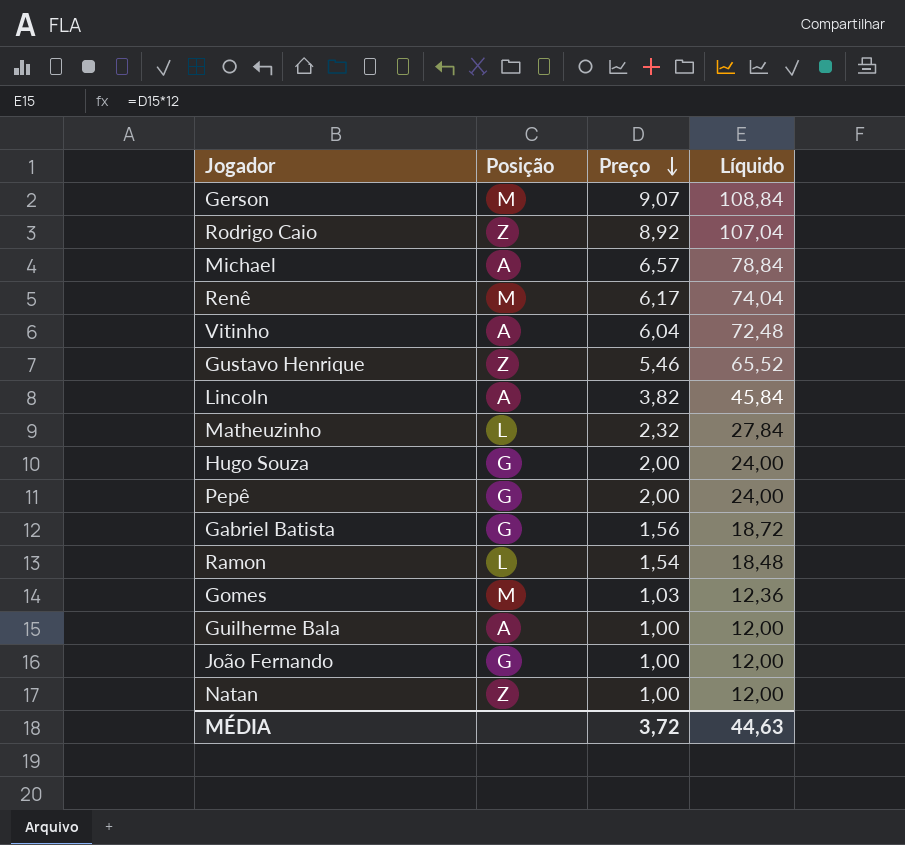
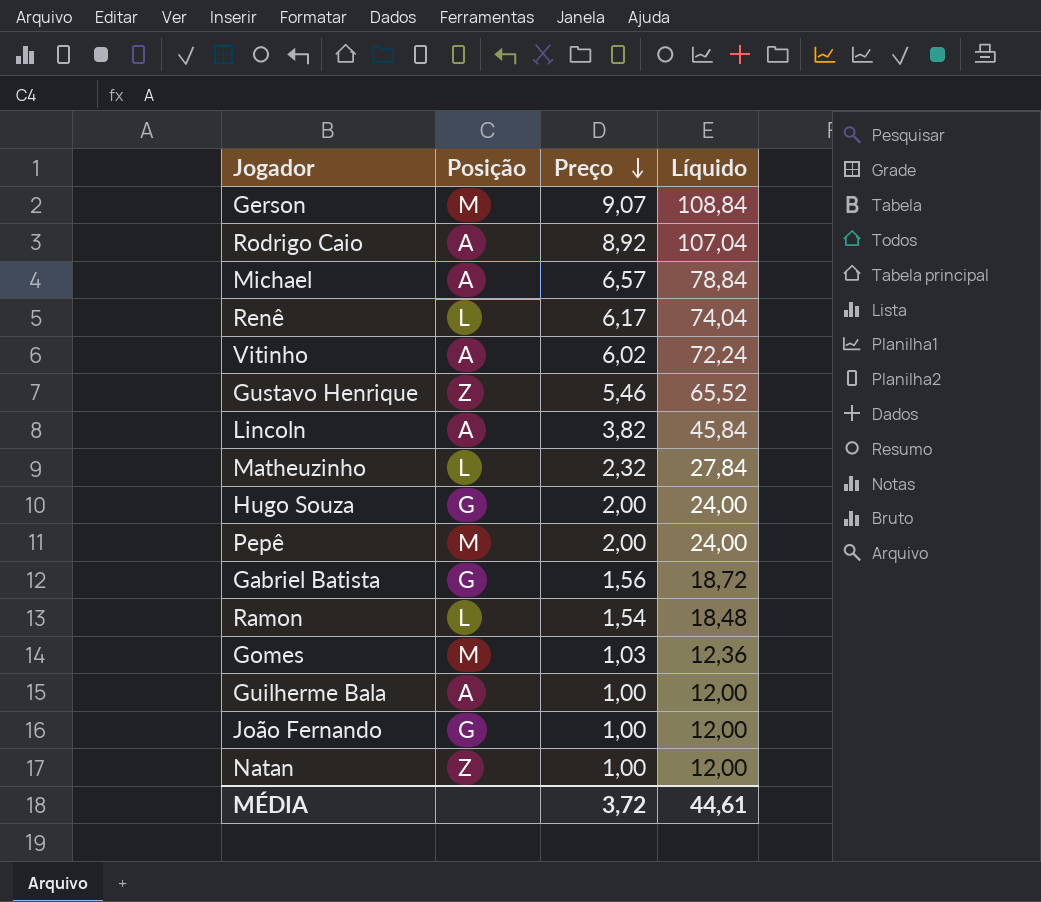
Rodrigo Caio | Posição: Z -> A
Renê | Posição: M -> L
Vitinho | Preço: 6,04 -> 6,02
Vitinho | Líquido: 72,48 -> 72,24
Pepê | Posição: G -> M
MÉDIA | Líquido: 44,63 -> 44,61

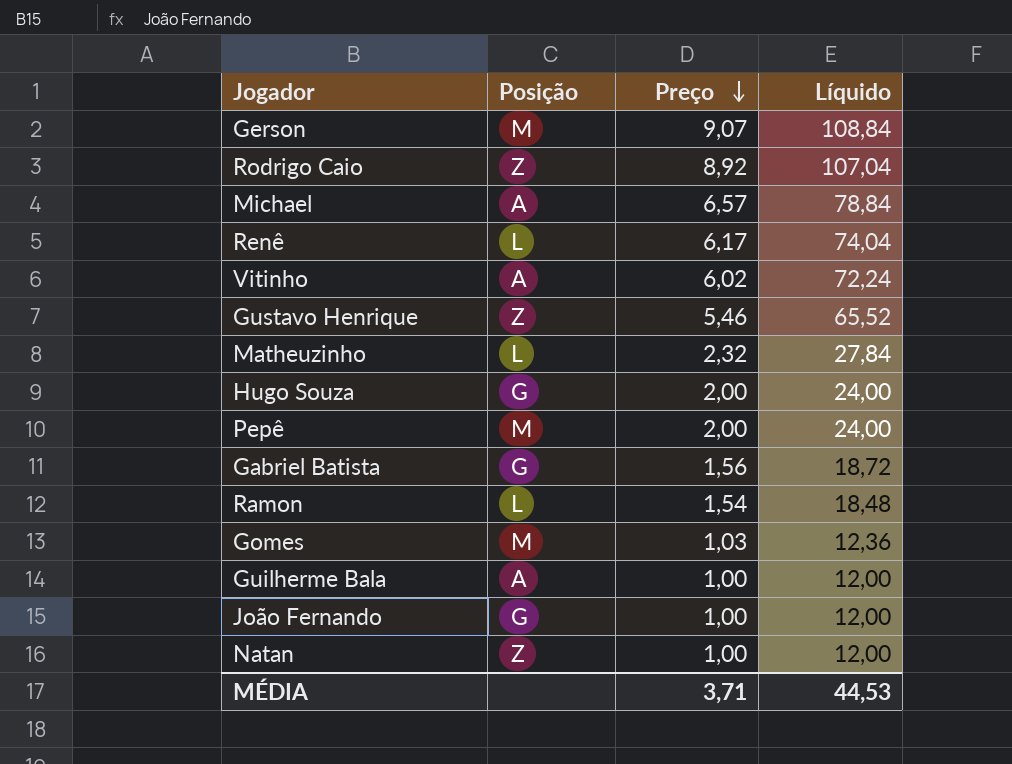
row Lincoln: A | 3,82 | 45,84 -> none
Rodrigo Caio | Posição: A -> Z
MÉDIA | Preço: 3,72 -> 3,71
MÉDIA | Líquido: 44,61 -> 44,53

